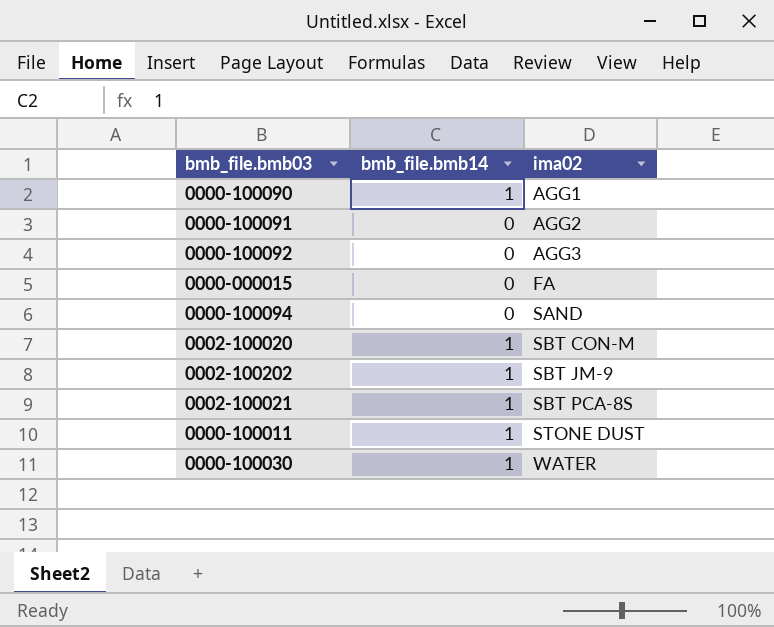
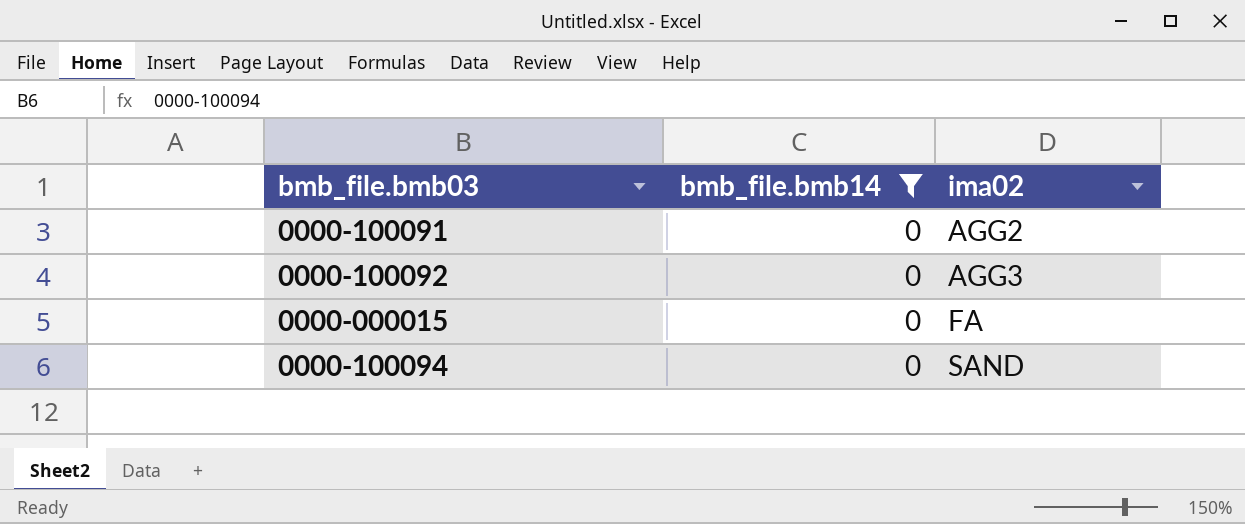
filter: none -> bmb_file.bmb14 = 0

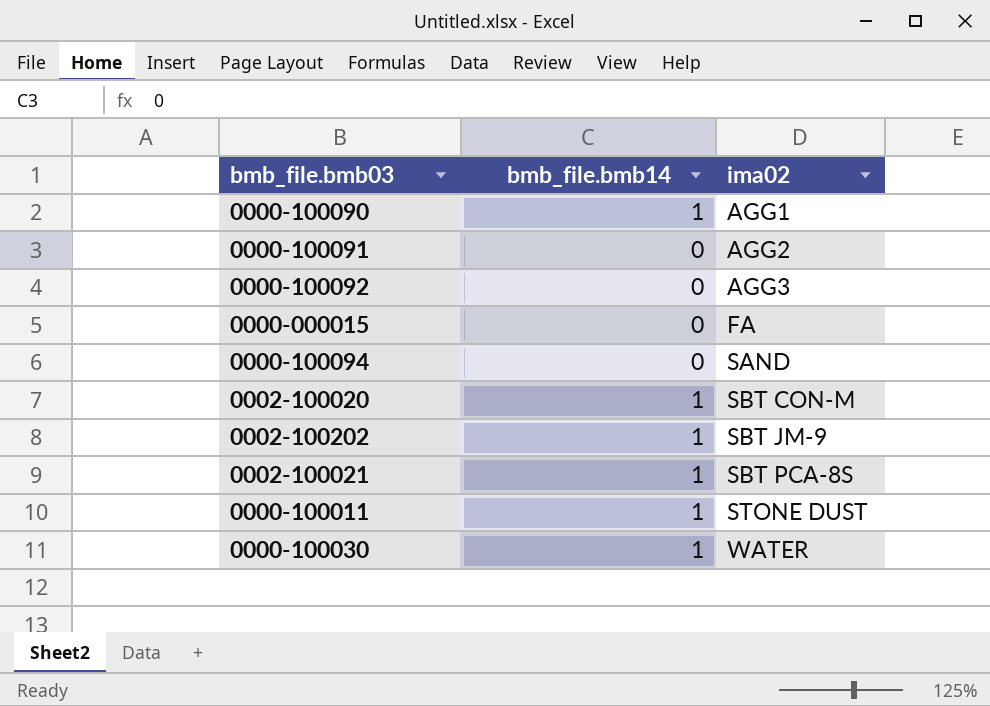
filter: bmb_file.bmb14 = 0 -> none

